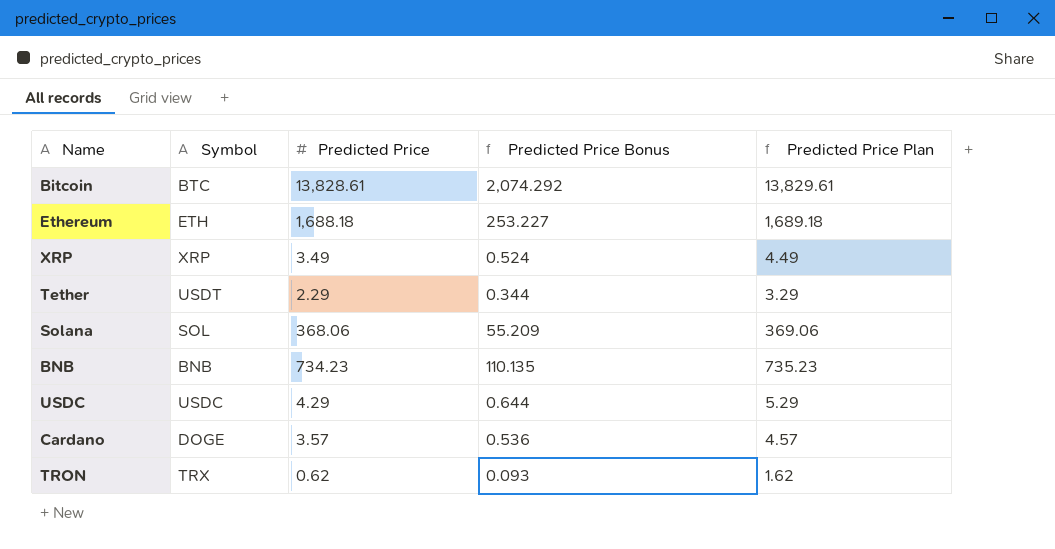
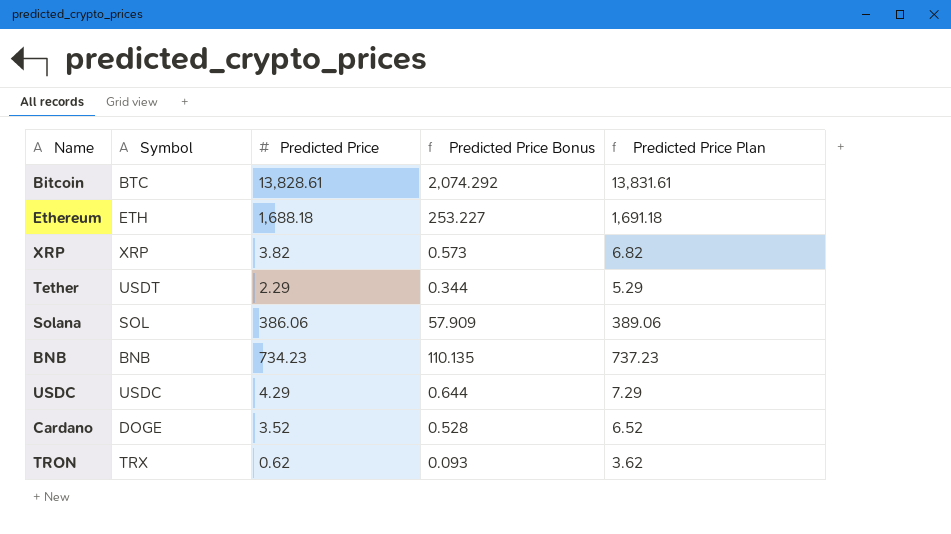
column Predicted Price Plan | formula: [Predicted Price] + 1 -> [Predicted Price] + 3
XRP | Predicted Price: 3.49 -> 3.82
XRP | Predicted Price Bonus: 0.524 -> 0.573
Solana | Predicted Price: 368.06 -> 386.06
Solana | Predicted Price Bonus: 55.209 -> 57.909
Cardano | Predicted Price: 3.57 -> 3.52
Cardano | Predicted Price Bonus: 0.536 -> 0.528

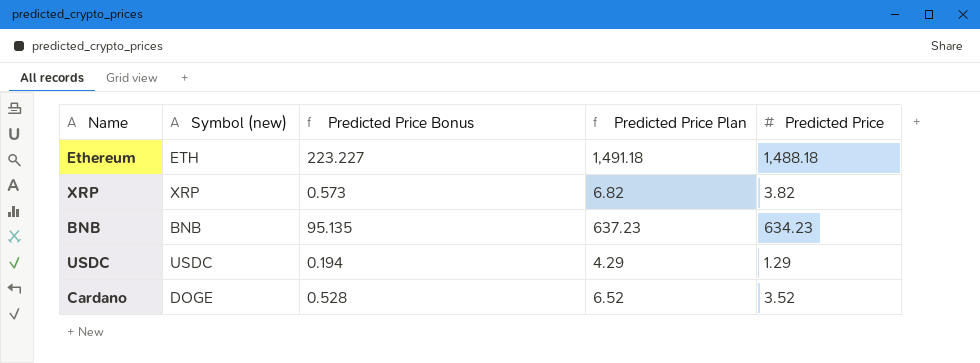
column name: Symbol -> Symbol (new)
column Predicted Price | position: 3 -> 5
row Bitcoin: BTC | 13,828.61 | 2,074.292 | 13,831.61 -> none
row Tether: USDT | 2.29 | 0.344 | 5.29 -> none
row Solana: SOL | 386.06 | 57.909 | 389.06 -> none
row TRON: TRX | 0.62 | 0.093 | 3.62 -> none
Ethereum | Predicted Price Bonus: 253.227 -> 223.227
Ethereum | Predicted Price Plan: 1,691.18 -> 1,491.18
Ethereum | Predicted Price: 1,688.18 -> 1,488.18
BNB | Predicted Price Bonus: 110.135 -> 95.135
BNB | Predicted Price Plan: 737.23 -> 637.23
BNB | Predicted Price: 734.23 -> 634.23
USDC | Predicted Price Bonus: 0.644 -> 0.194
USDC | Predicted Price Plan: 7.29 -> 4.29
USDC | Predicted Price: 4.29 -> 1.29

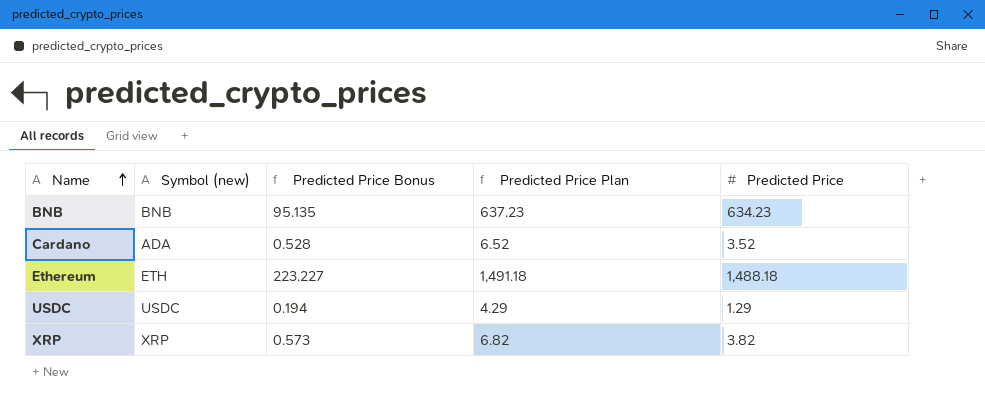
row order: none -> Name ascending
Cardano | Symbol (new): DOGE -> ADA

